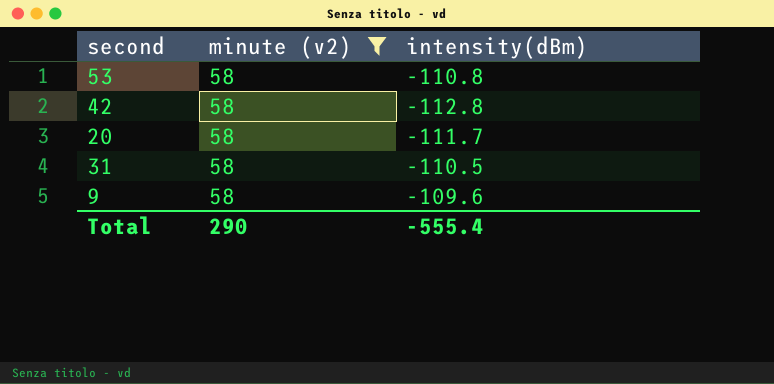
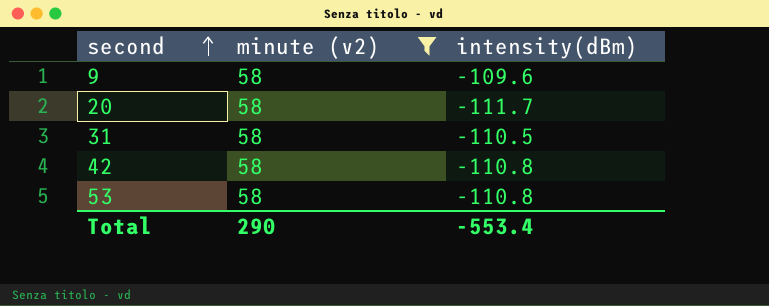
row order: none -> second ascending
42 | intensity(dBm): -112.8 -> -110.8
Total | intensity(dBm): -555.4 -> -553.4

